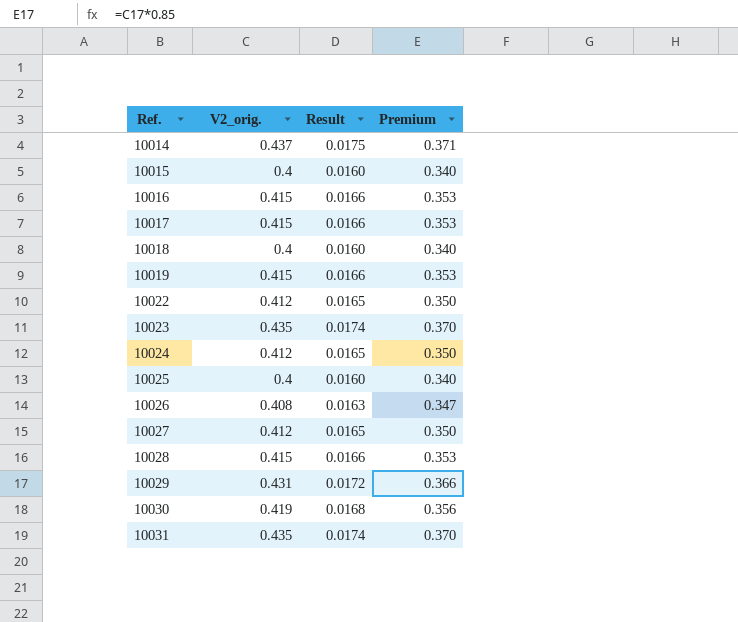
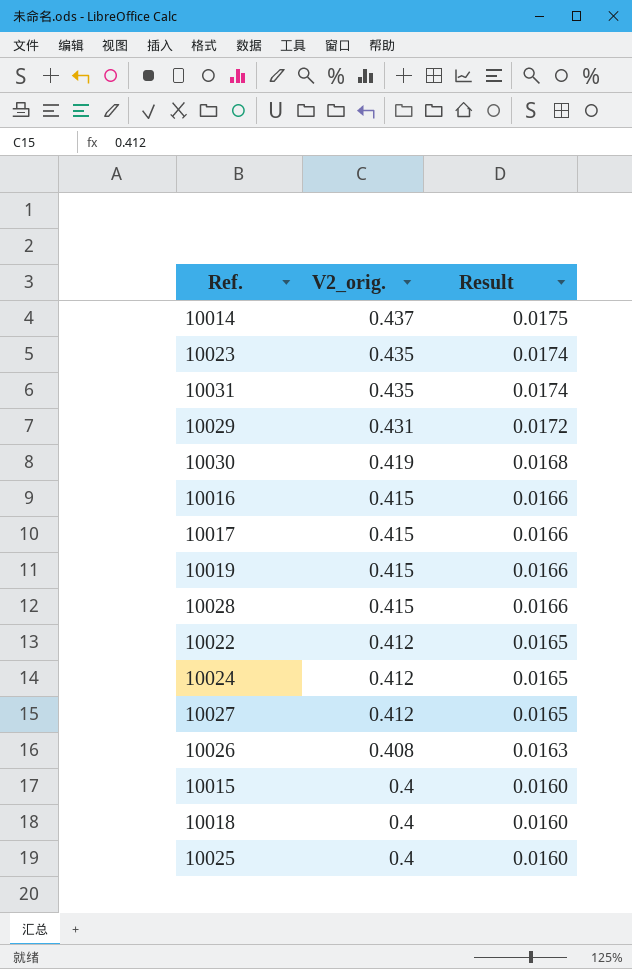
row order: Ref. ascending -> V2_orig. descending
column Premium | formula: [V2_orig.] * 0.85 -> none

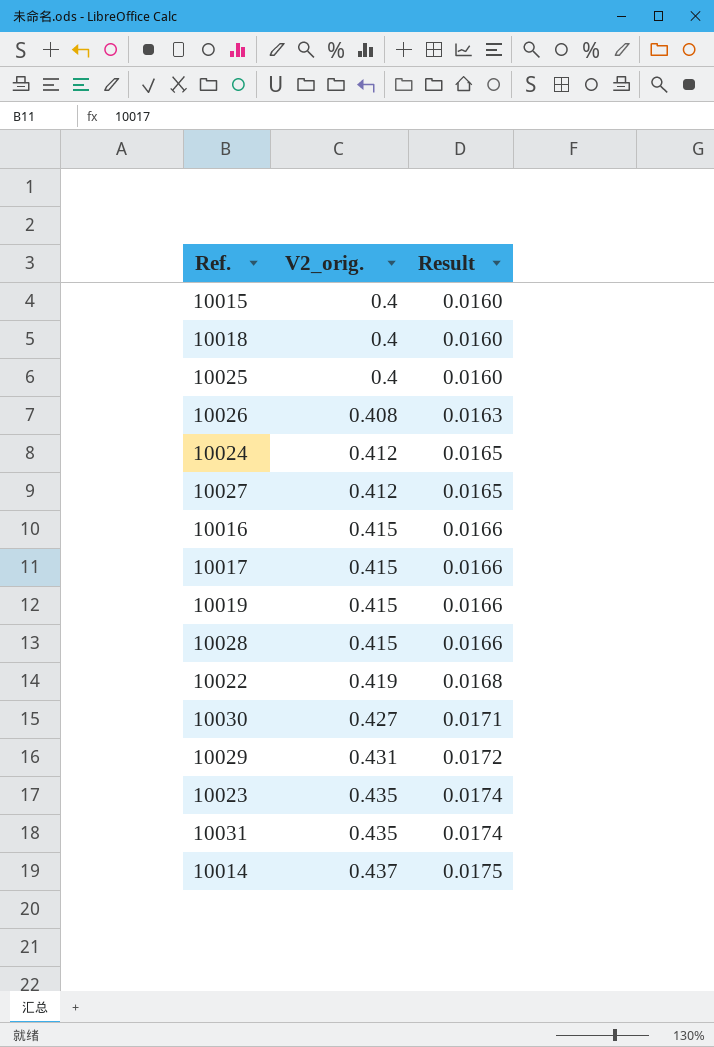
row order: V2_orig. descending -> V2_orig. ascending
10022 | V2_orig.: 0.412 -> 0.419
10022 | Result: 0.0165 -> 0.0168
10030 | V2_orig.: 0.419 -> 0.427
10030 | Result: 0.0168 -> 0.0171

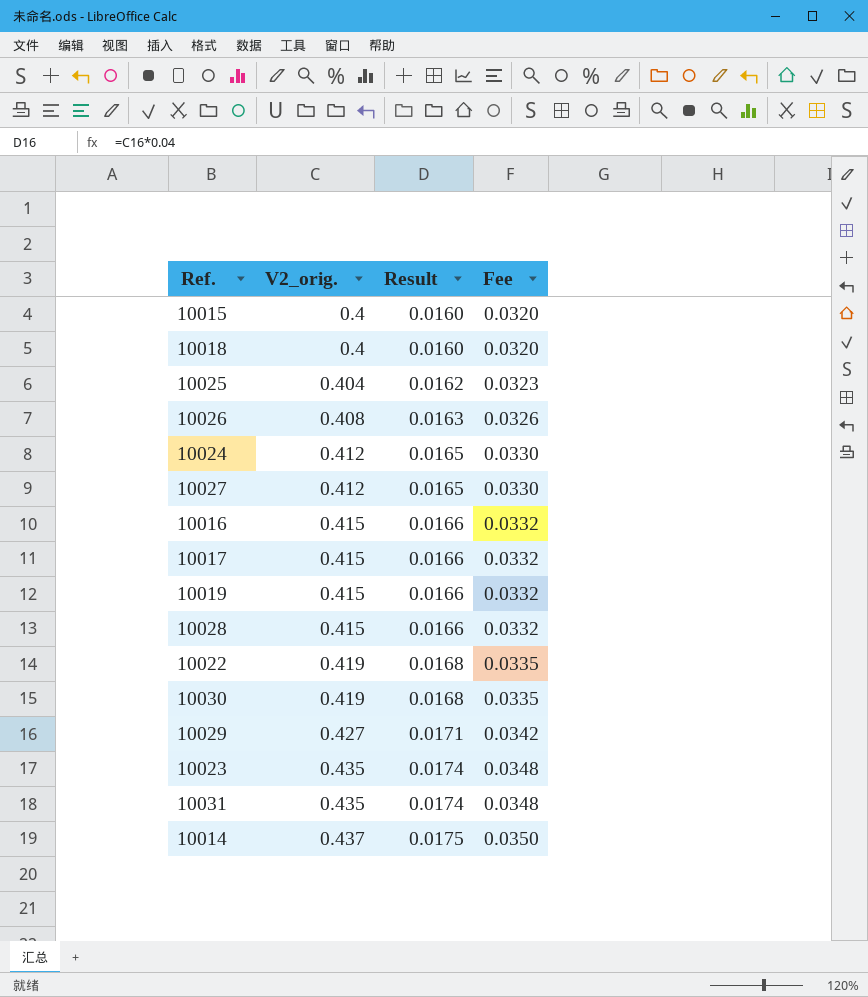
column Fee | formula: none -> [V2_orig.] * 0.08
10025 | V2_orig.: 0.4 -> 0.404
10025 | Result: 0.0160 -> 0.0162
10030 | V2_orig.: 0.427 -> 0.419
10030 | Result: 0.0171 -> 0.0168
10029 | V2_orig.: 0.431 -> 0.427
10029 | Result: 0.0172 -> 0.0171

